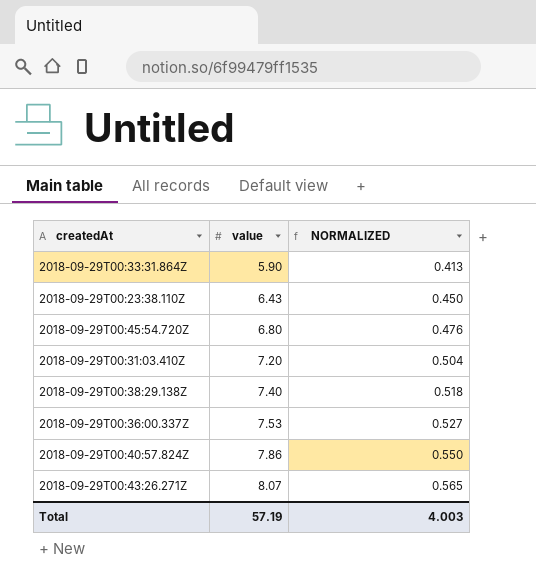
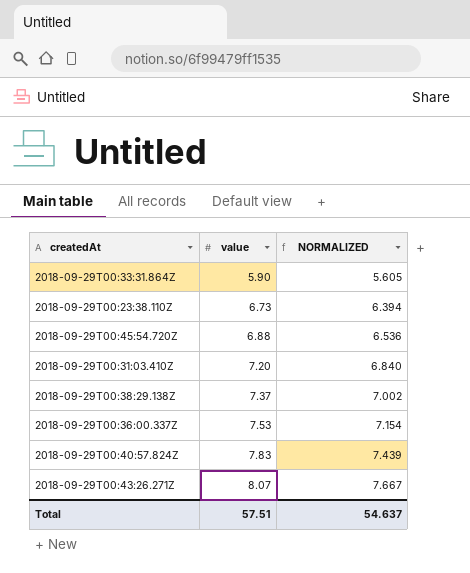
column NORMALIZED | formula: [value] * 0.07 -> [value] * 0.95
2018-09-29T00:23:38.110Z | value: 6.43 -> 6.73
2018-09-29T00:45:54.720Z | value: 6.80 -> 6.88
2018-09-29T00:38:29.138Z | value: 7.40 -> 7.37
2018-09-29T00:40:57.824Z | value: 7.86 -> 7.83
Total | value: 57.19 -> 57.51
Total | NORMALIZED: 4.003 -> 54.637

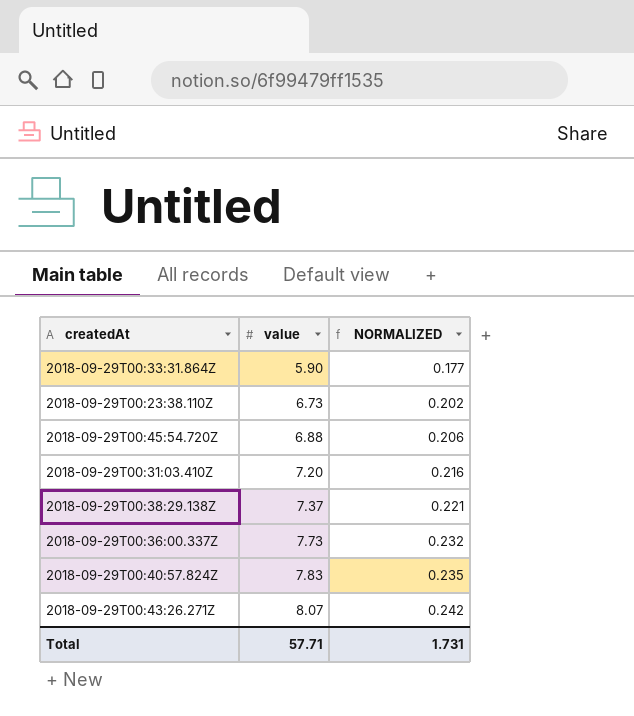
column NORMALIZED | formula: [value] * 0.95 -> [value] * 0.03
2018-09-29T00:36:00.337Z | value: 7.53 -> 7.73
Total | value: 57.51 -> 57.71
Total | NORMALIZED: 54.637 -> 1.731

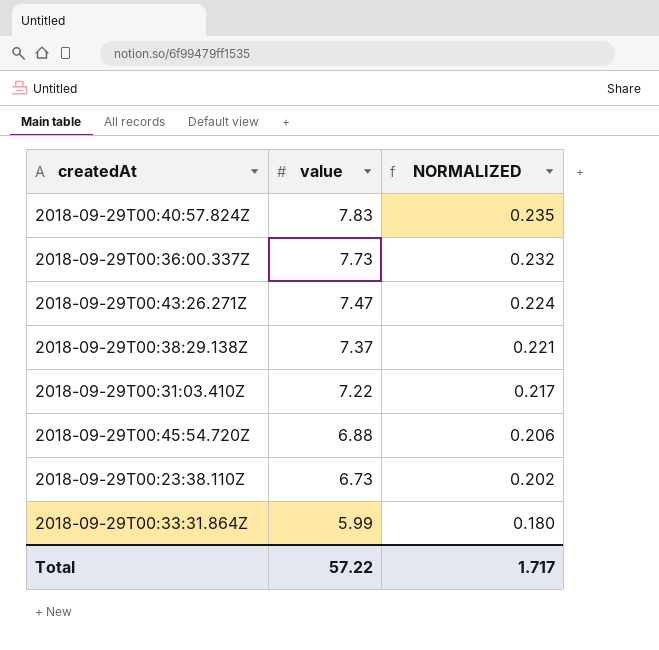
row order: value ascending -> value descending
2018-09-29T00:43:26.271Z | value: 8.07 -> 7.47
2018-09-29T00:43:26.271Z | NORMALIZED: 0.242 -> 0.224
2018-09-29T00:31:03.410Z | value: 7.20 -> 7.22
2018-09-29T00:31:03.410Z | NORMALIZED: 0.216 -> 0.217
2018-09-29T00:33:31.864Z | value: 5.90 -> 5.99
2018-09-29T00:33:31.864Z | NORMALIZED: 0.177 -> 0.180
Total | value: 57.71 -> 57.22
Total | NORMALIZED: 1.731 -> 1.717

